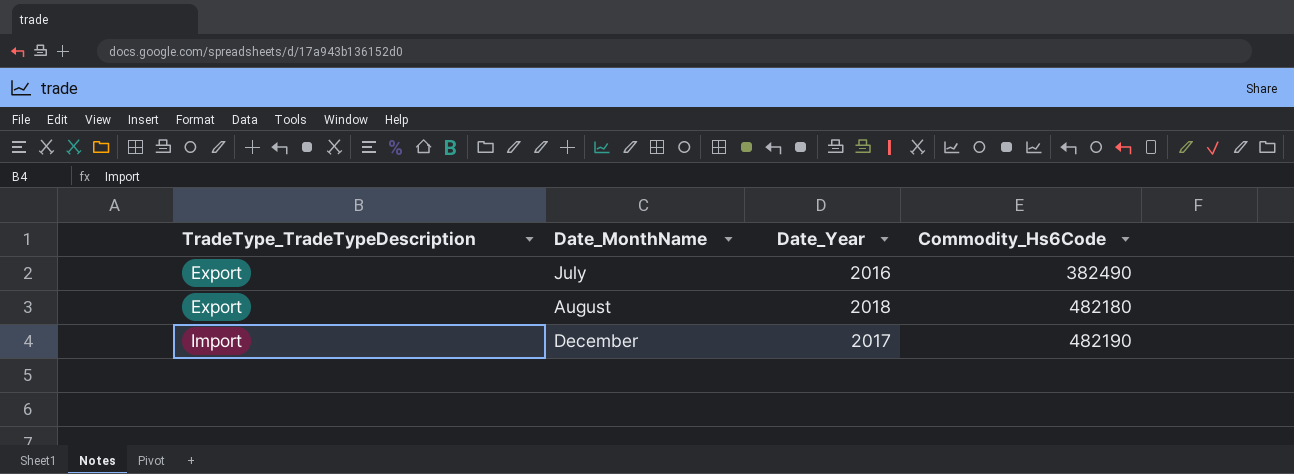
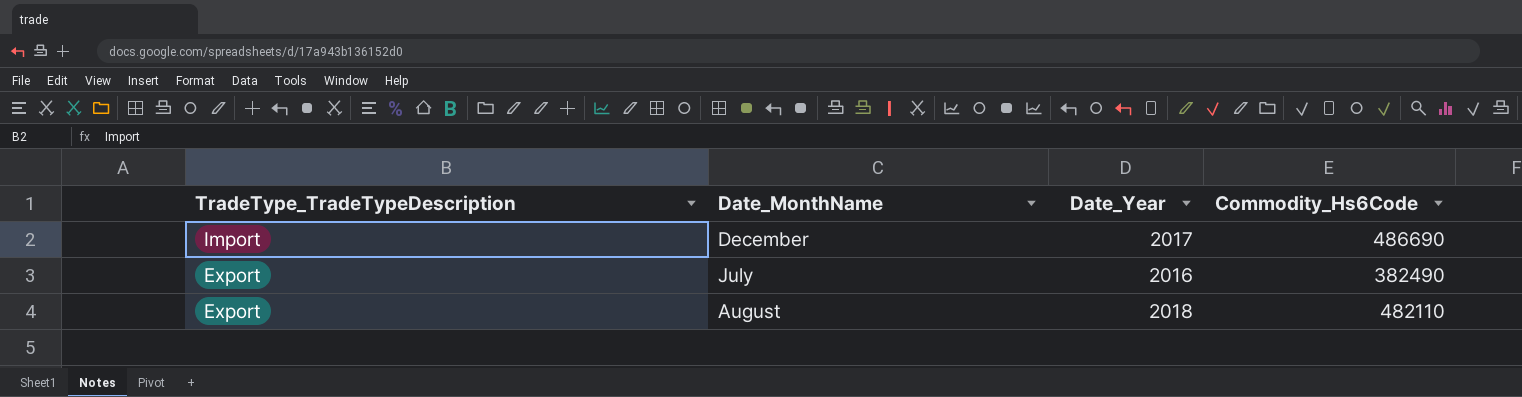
row order: TradeType_TradeTypeDescription ascending -> TradeType_TradeTypeDescription descending
December | Commodity_Hs6Code: 482190 -> 486690
August | Commodity_Hs6Code: 482180 -> 482110

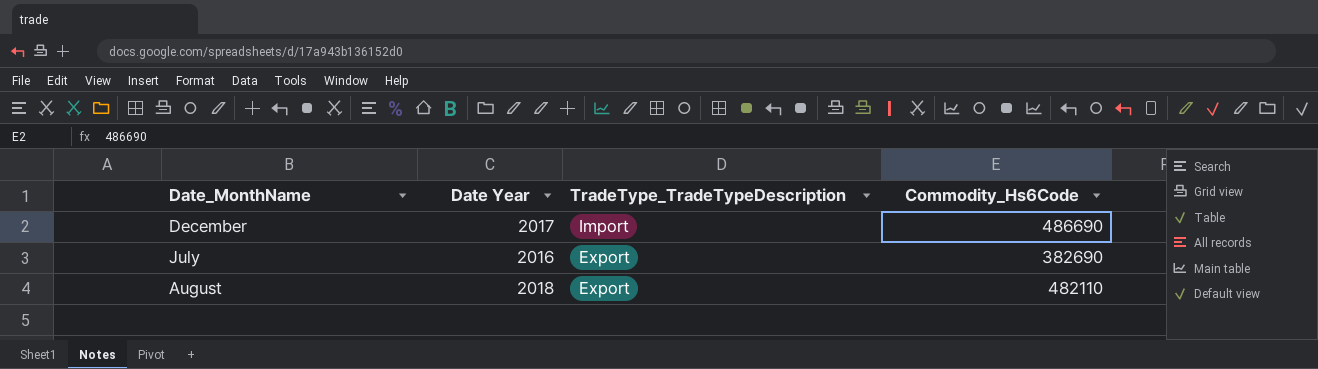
column name: Date_Year -> Date Year
column TradeType_TradeTypeDescription | position: 1 -> 3
July | Commodity_Hs6Code: 382490 -> 382690

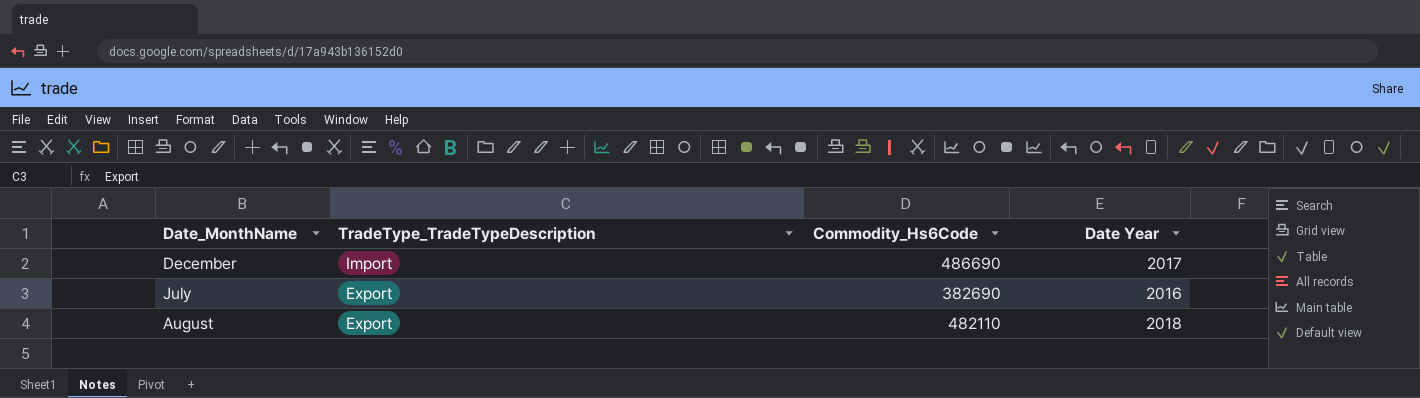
column Date Year | position: 2 -> 4

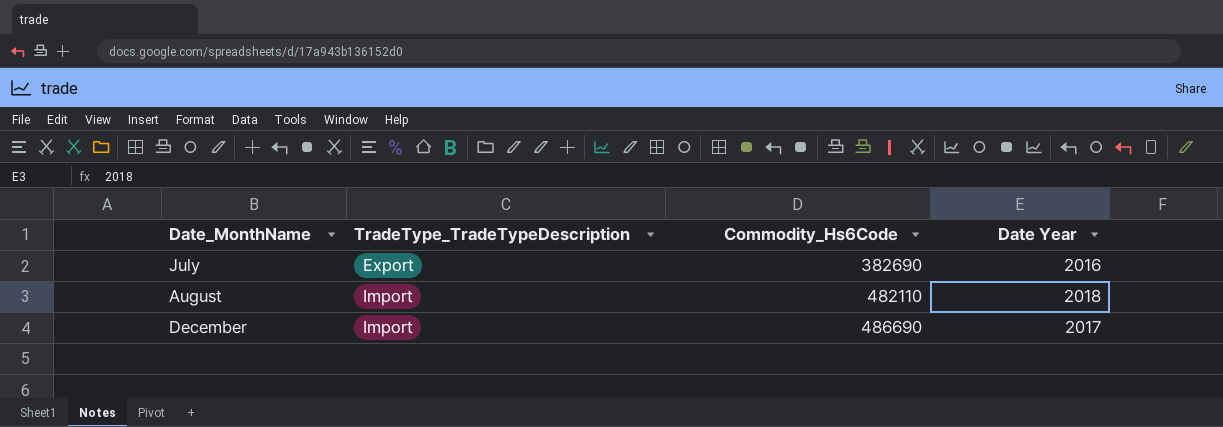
row order: TradeType_TradeTypeDescription descending -> Date_MonthName ascending
August | TradeType_TradeTypeDescription: Export -> Import

